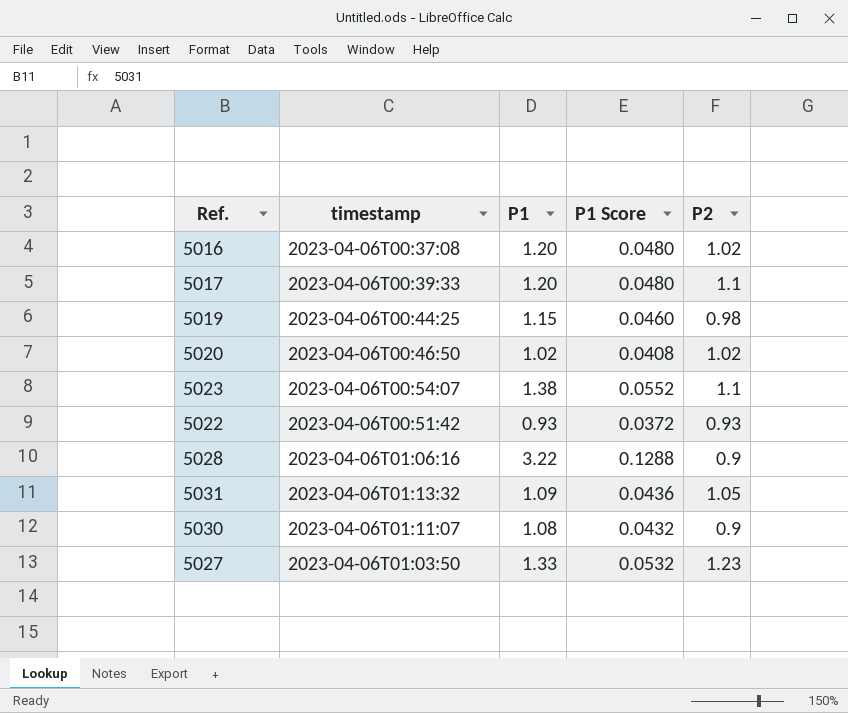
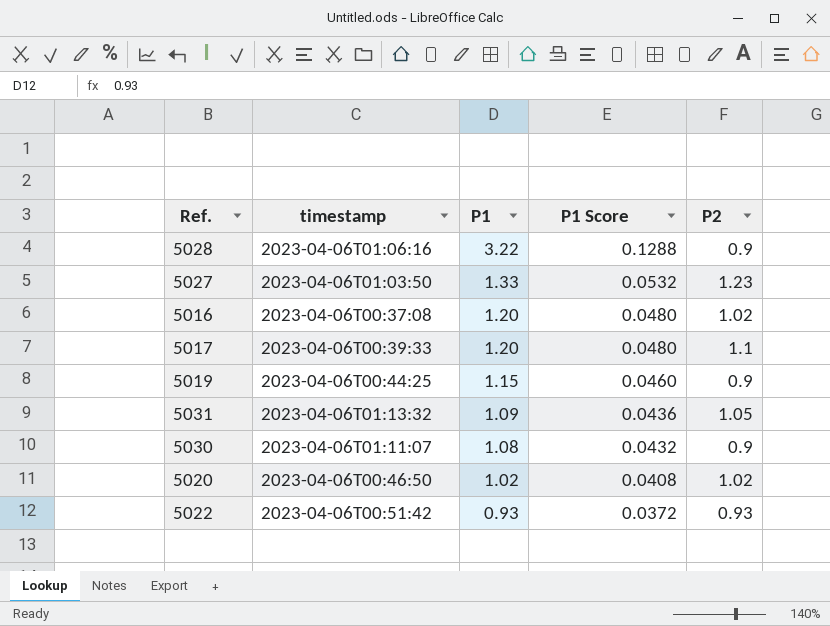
row order: none -> P1 descending
row 5023: 2023-04-06T00:54:07 | 1.38 | 0.0552 | 1.1 -> none
5019 | P2: 0.98 -> 0.9

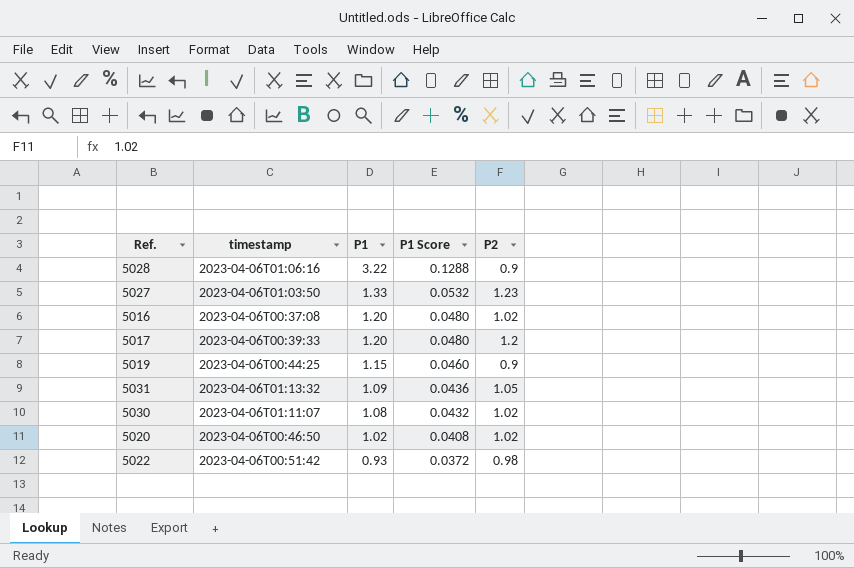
5017 | P2: 1.1 -> 1.2
5030 | P2: 0.9 -> 1.02
5022 | P2: 0.93 -> 0.98

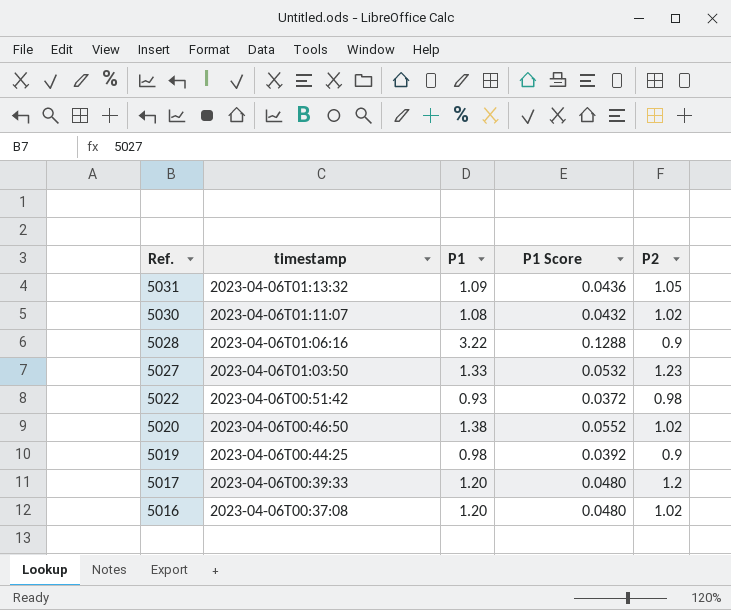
row order: P1 descending -> Ref. descending
5020 | P1: 1.02 -> 1.38
5020 | P1 Score: 0.0408 -> 0.0552
5019 | P1: 1.15 -> 0.98
5019 | P1 Score: 0.0460 -> 0.0392

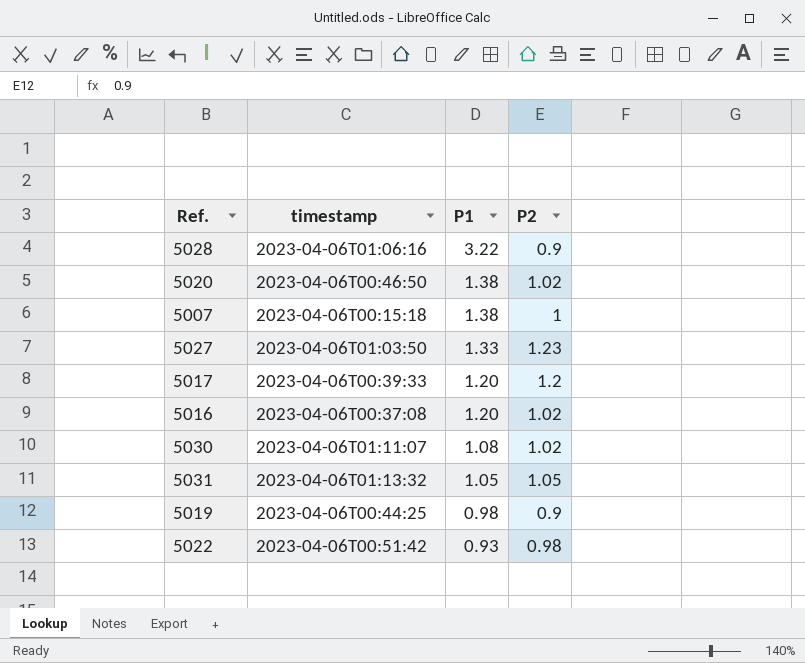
row order: Ref. descending -> P1 descending
column P1 Score | formula: [P1] * 0.04 -> none
row 5007: none -> 2023-04-06T00:15:18 | 1.38 | 1
5031 | P1: 1.09 -> 1.05

